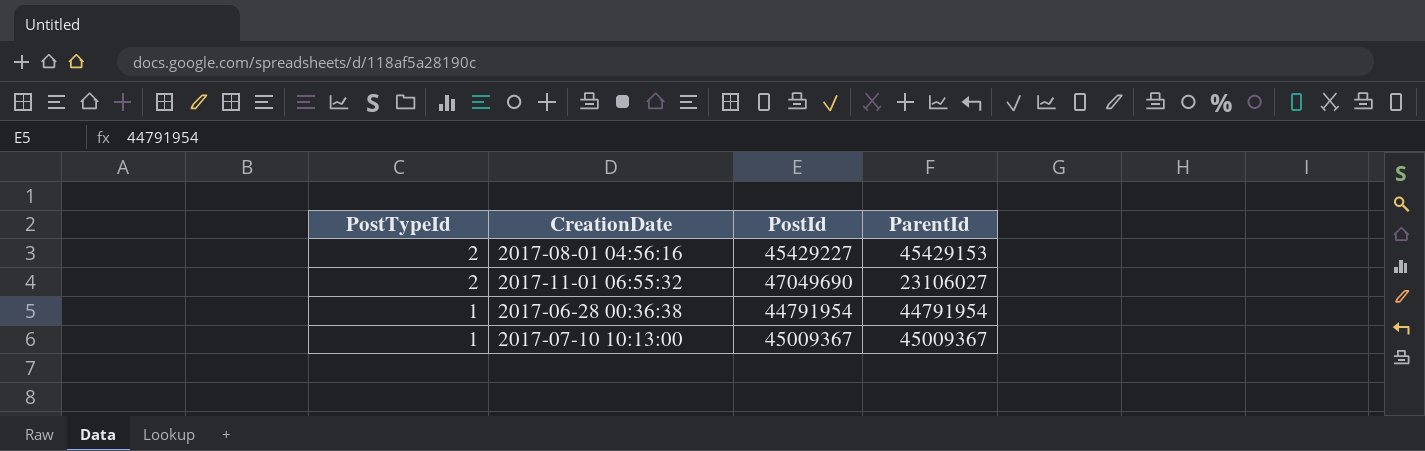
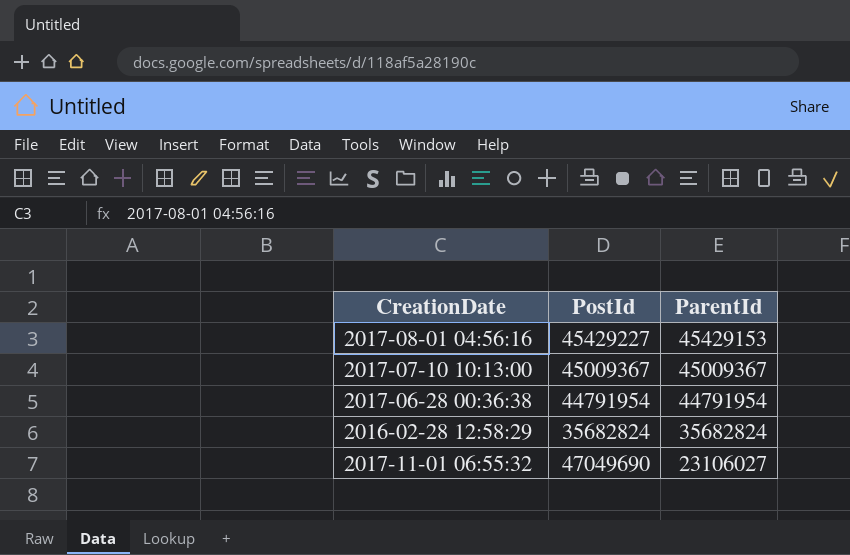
row order: PostTypeId descending -> ParentId descending
column PostTypeId | position: 1 -> none
row 2016-02-28 12:58:29: none -> 35682824 | 35682824

